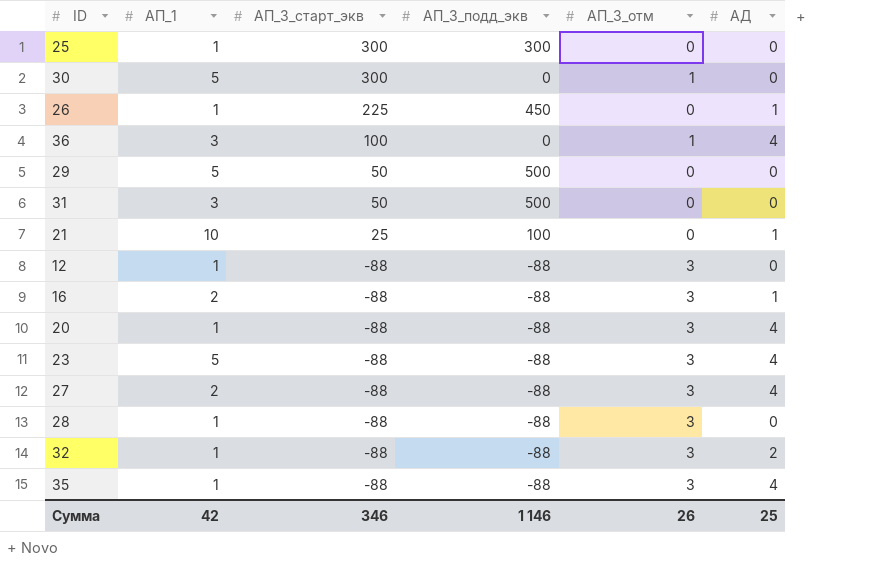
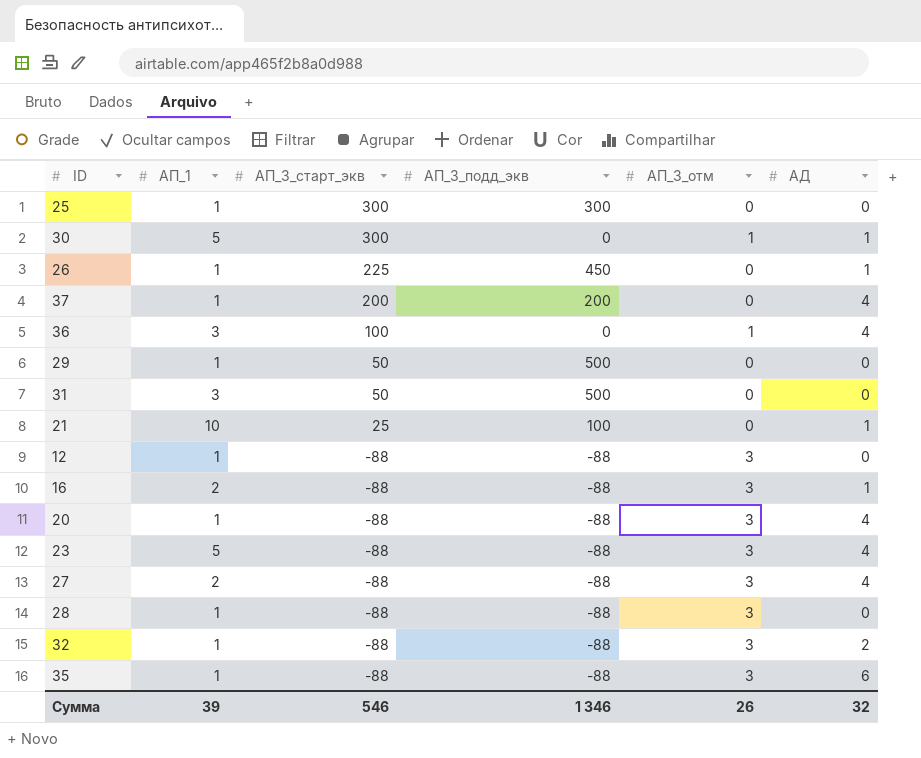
30 | АД: 0 -> 1
row 37: none -> 1 | 200 | 200 | 0 | 4
29 | АП_1: 5 -> 1
35 | АД: 4 -> 6
Сумма | АП_1: 42 -> 39
Сумма | АП_3_старт_экв: 346 -> 546
Сумма | АП_3_подд_экв: 1 146 -> 1 346
Сумма | АД: 25 -> 32

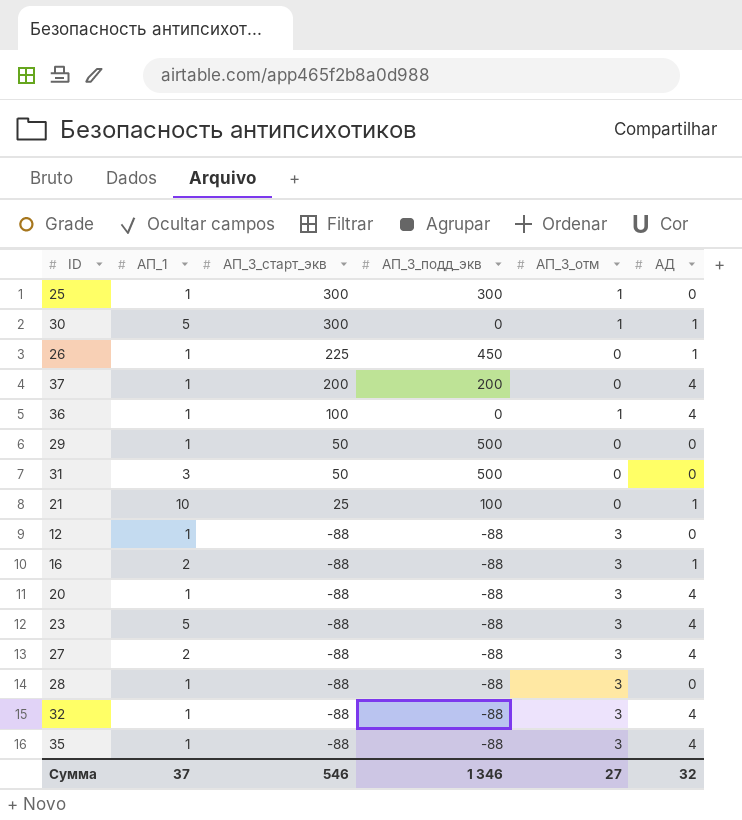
25 | АП_3_отм: 0 -> 1
36 | АП_1: 3 -> 1
32 | АД: 2 -> 4
35 | АД: 6 -> 4
Сумма | АП_1: 39 -> 37
Сумма | АП_3_отм: 26 -> 27

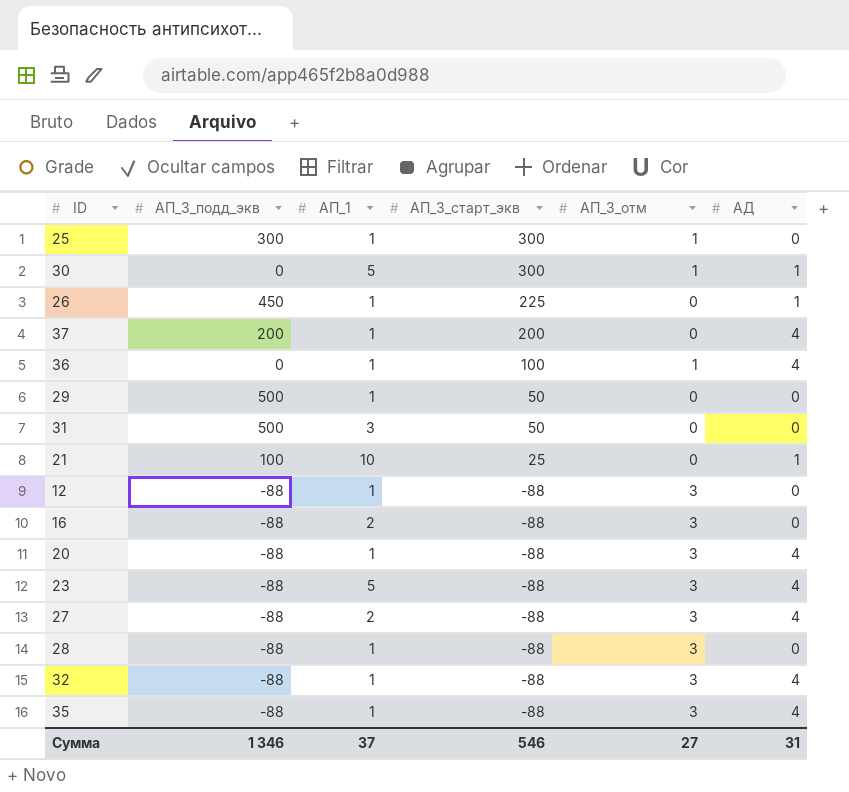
column АП_3_подд_экв | position: 4 -> 2
16 | АД: 1 -> 0
Сумма | АД: 32 -> 31

